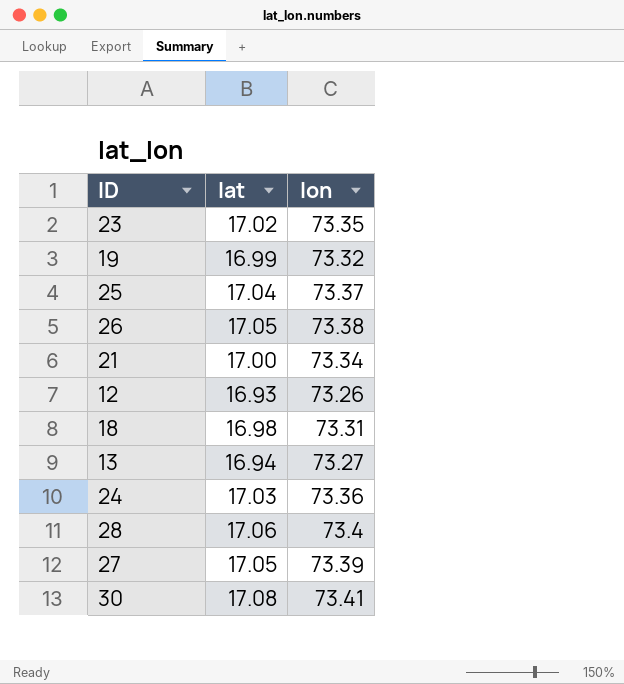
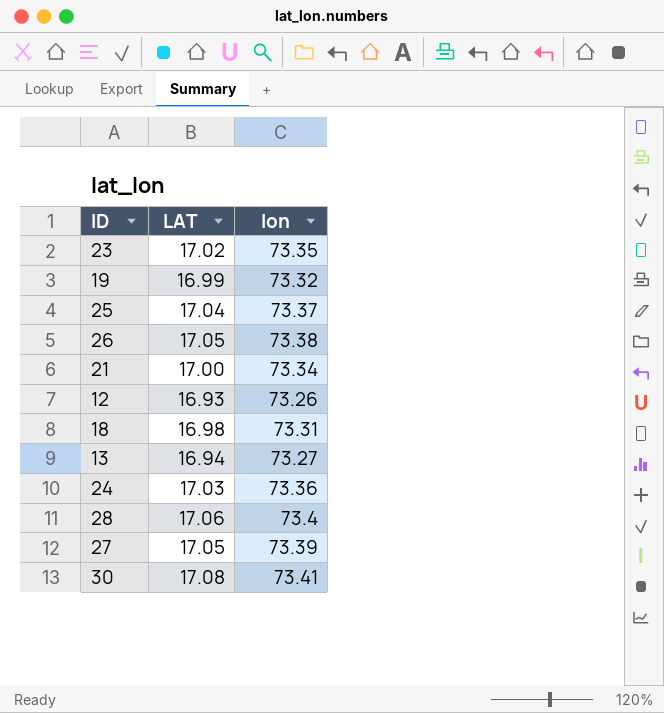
column name: lat -> LAT

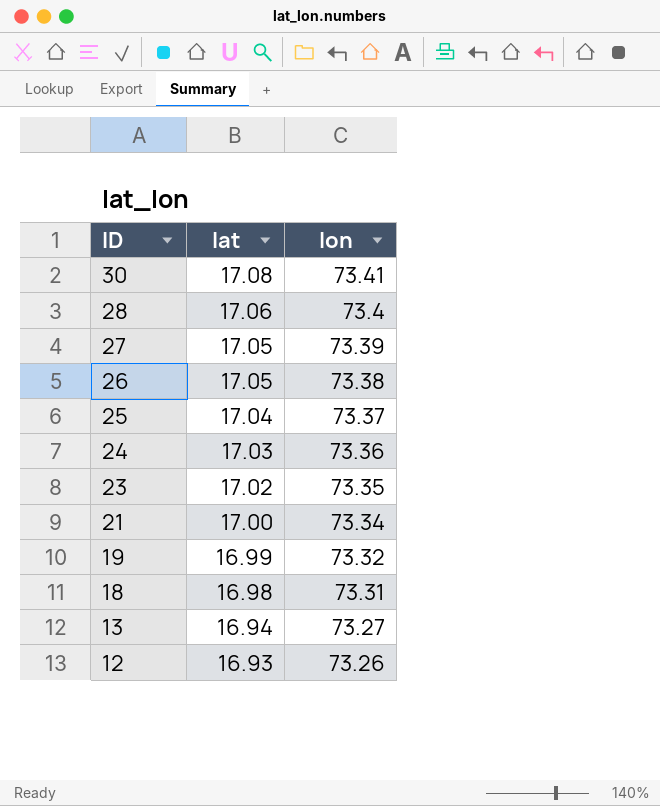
row order: none -> ID descending
column name: LAT -> lat

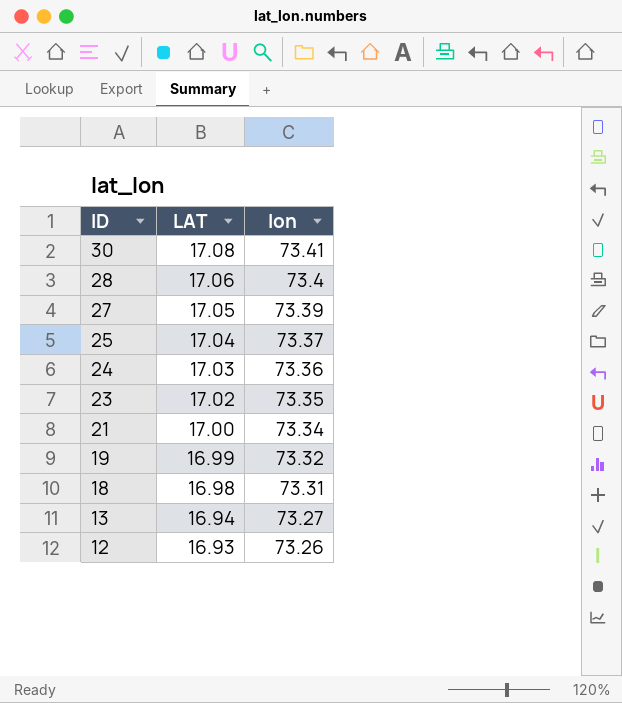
column name: lat -> LAT
row 26: 17.05 | 73.38 -> none

